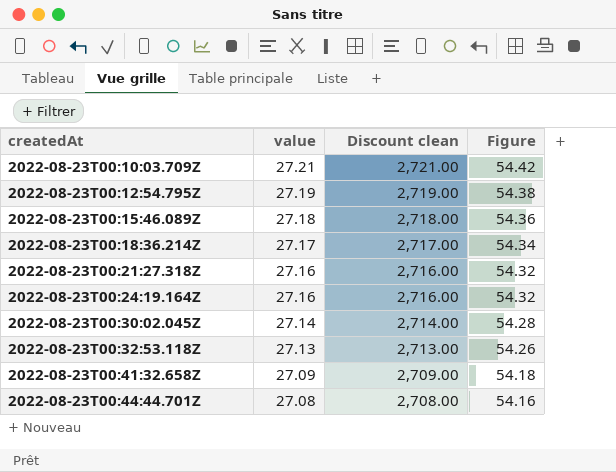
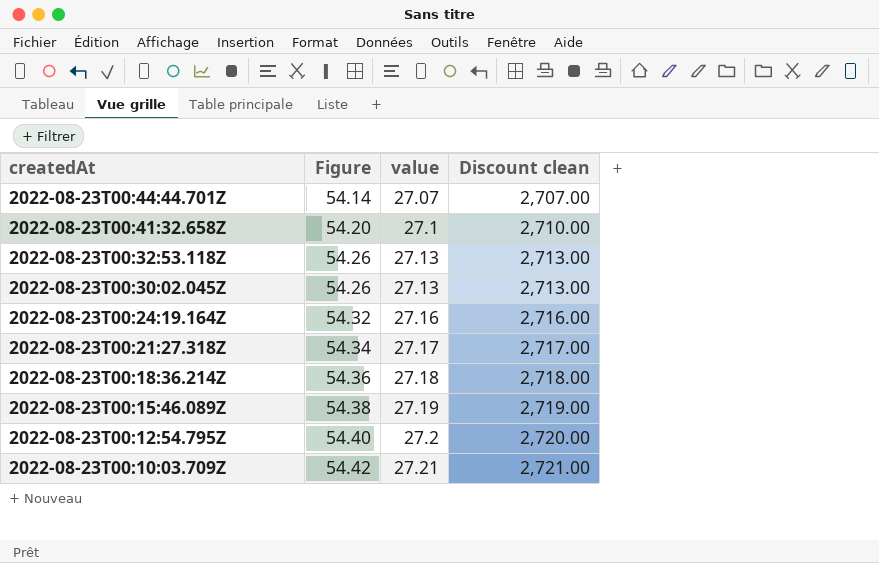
row order: createdAt ascending -> createdAt descending
column Figure | position: 4 -> 2
2022-08-23T00:44:44.701Z | Figure: 54.16 -> 54.14
2022-08-23T00:44:44.701Z | value: 27.08 -> 27.07
2022-08-23T00:44:44.701Z | Discount clean: 2,708.00 -> 2,707.00
2022-08-23T00:41:32.658Z | Figure: 54.18 -> 54.20
2022-08-23T00:41:32.658Z | value: 27.09 -> 27.1
2022-08-23T00:41:32.658Z | Discount clean: 2,709.00 -> 2,710.00
2022-08-23T00:30:02.045Z | Figure: 54.28 -> 54.26
2022-08-23T00:30:02.045Z | value: 27.14 -> 27.13
2022-08-23T00:30:02.045Z | Discount clean: 2,714.00 -> 2,713.00
2022-08-23T00:21:27.318Z | Figure: 54.32 -> 54.34
2022-08-23T00:21:27.318Z | value: 27.16 -> 27.17
2022-08-23T00:21:27.318Z | Discount clean: 2,716.00 -> 2,717.00
2022-08-23T00:18:36.214Z | Figure: 54.34 -> 54.36
2022-08-23T00:18:36.214Z | value: 27.17 -> 27.18
2022-08-23T00:18:36.214Z | Discount clean: 2,717.00 -> 2,718.00
2022-08-23T00:15:46.089Z | Figure: 54.36 -> 54.38
2022-08-23T00:15:46.089Z | value: 27.18 -> 27.19
2022-08-23T00:15:46.089Z | Discount clean: 2,718.00 -> 2,719.00
2022-08-23T00:12:54.795Z | Figure: 54.38 -> 54.40
2022-08-23T00:12:54.795Z | value: 27.19 -> 27.2
2022-08-23T00:12:54.795Z | Discount clean: 2,719.00 -> 2,720.00

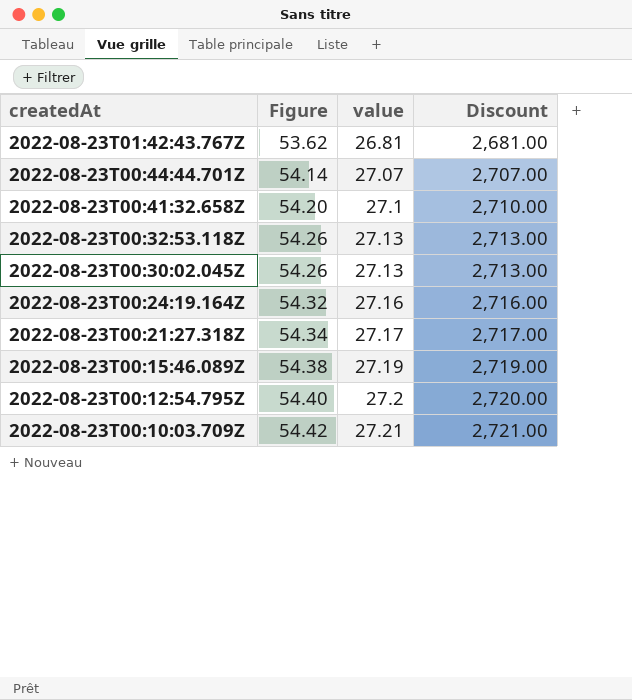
column name: Discount clean -> Discount
row 2022-08-23T00:18:36.214Z: 54.36 | 27.18 | 2,718.00 -> none
row 2022-08-23T01:42:43.767Z: none -> 53.62 | 26.81 | 2,681.00

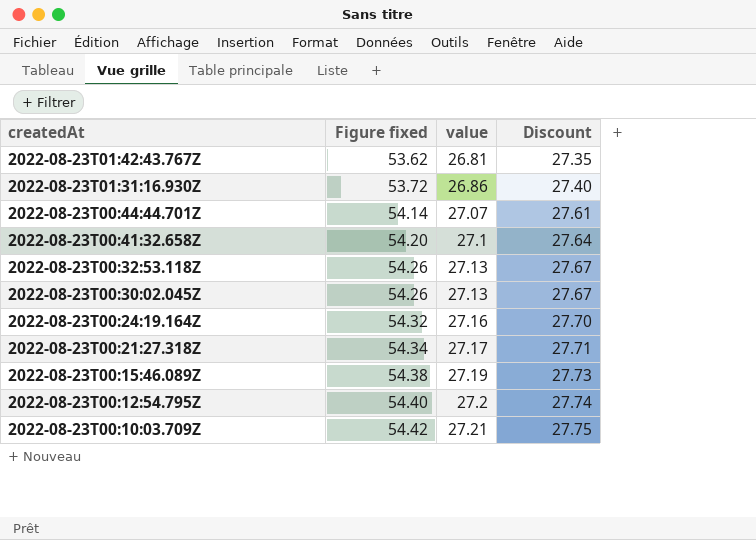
column name: Figure -> Figure fixed
column Discount | formula: [value] * 100 -> [value] * 1.02
row 2022-08-23T01:31:16.930Z: none -> 53.72 | 26.86 | 27.40

